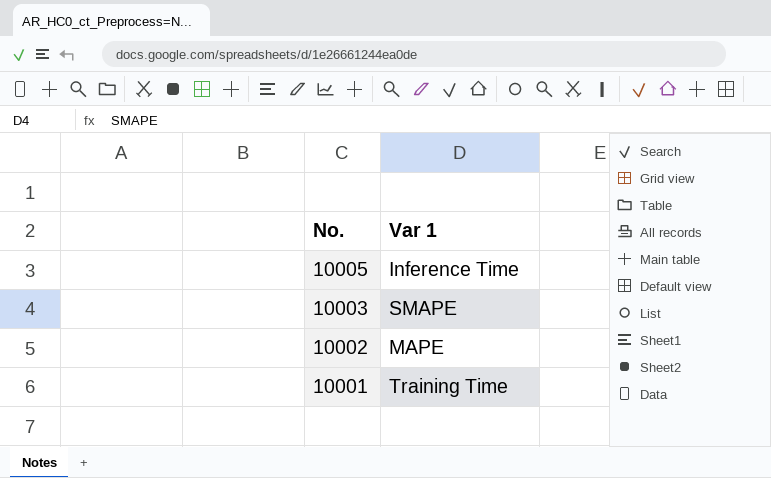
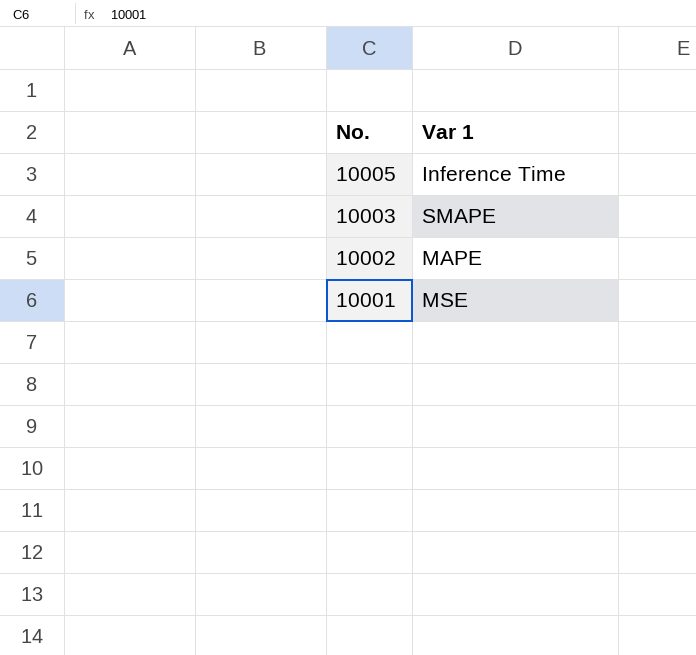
10001 | Var 1: Training Time -> MSE

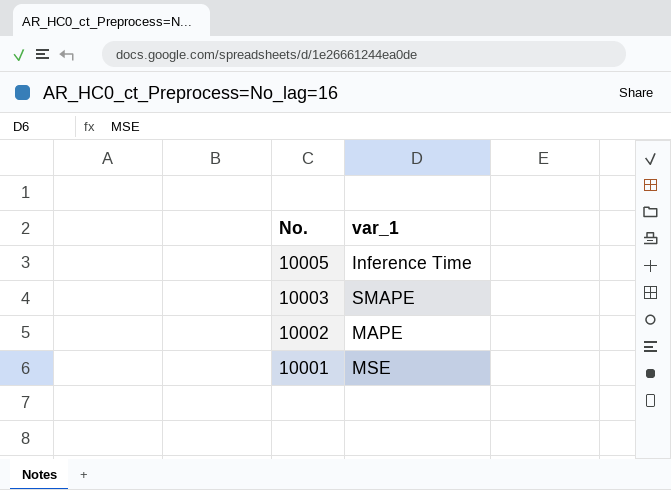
column name: Var 1 -> var_1

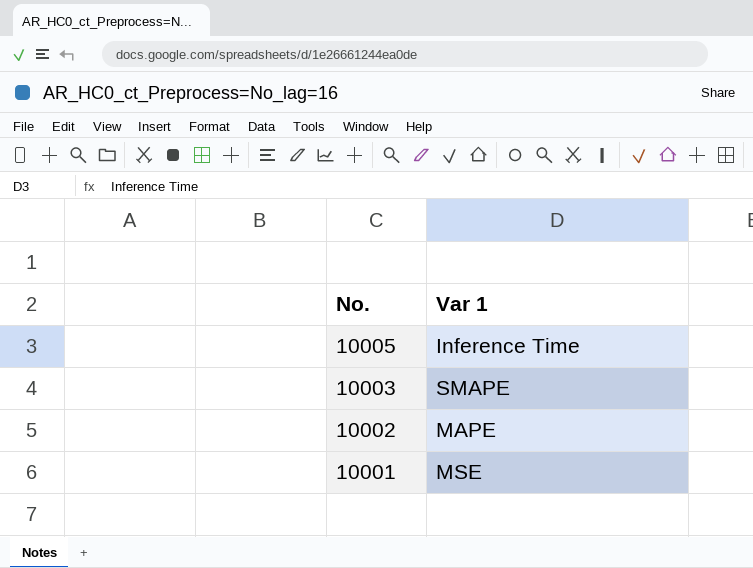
column name: var_1 -> Var 1

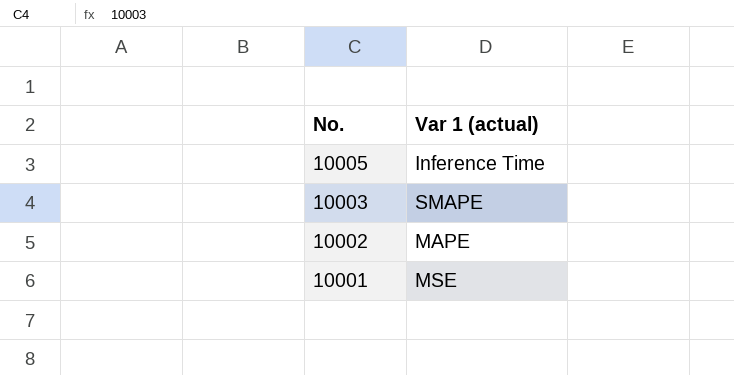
column name: Var 1 -> Var 1 (actual)

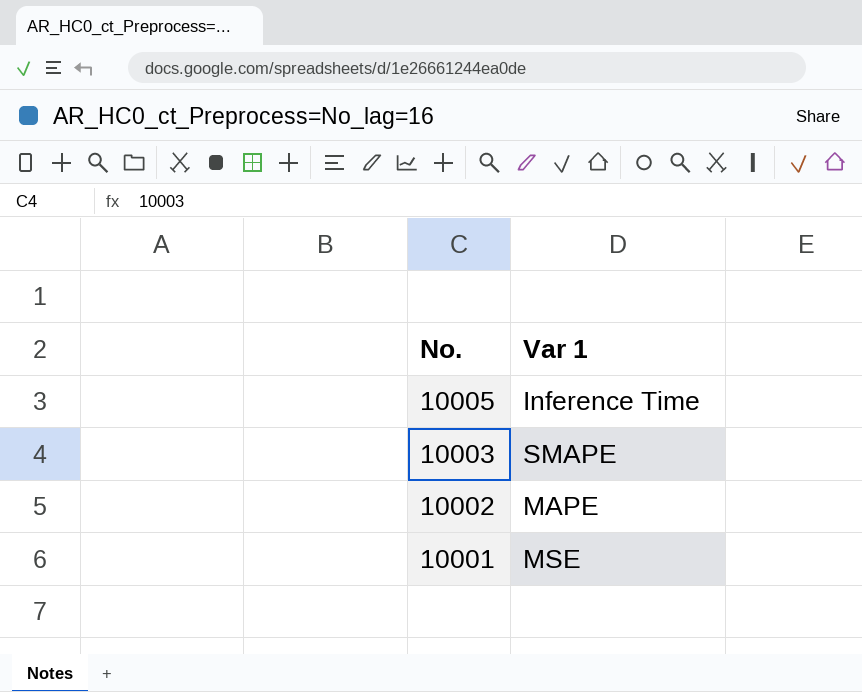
column name: Var 1 (actual) -> Var 1

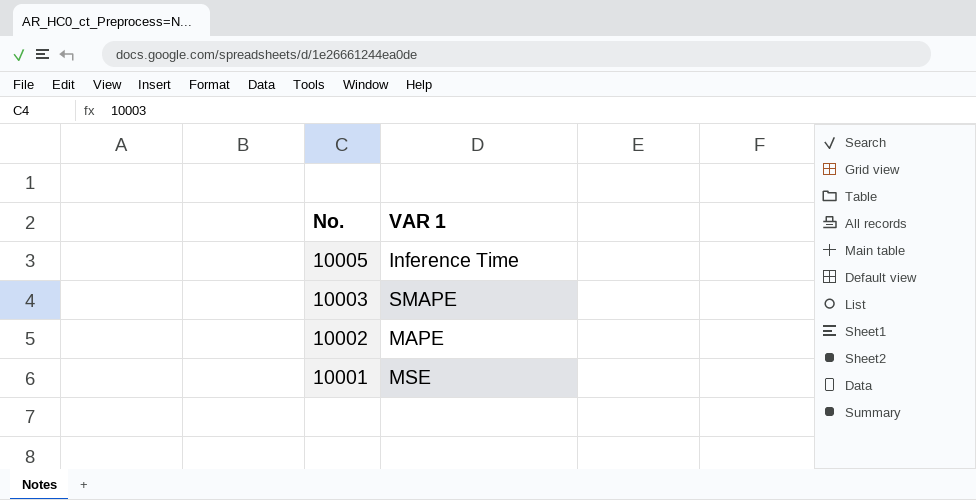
column name: Var 1 -> VAR 1

